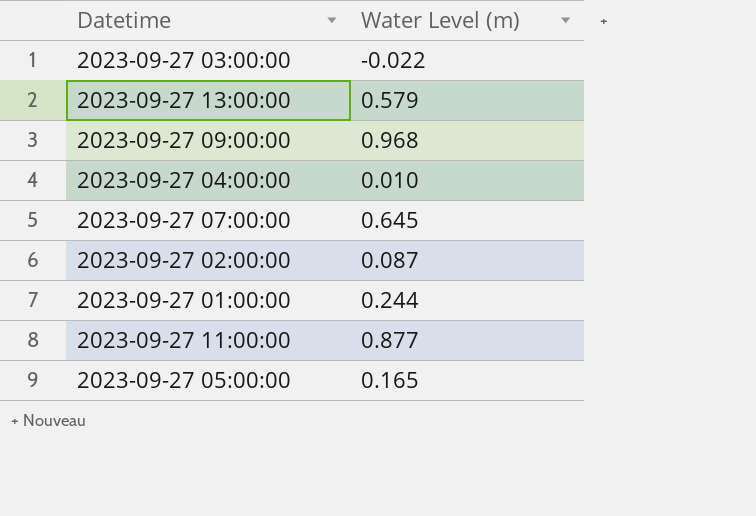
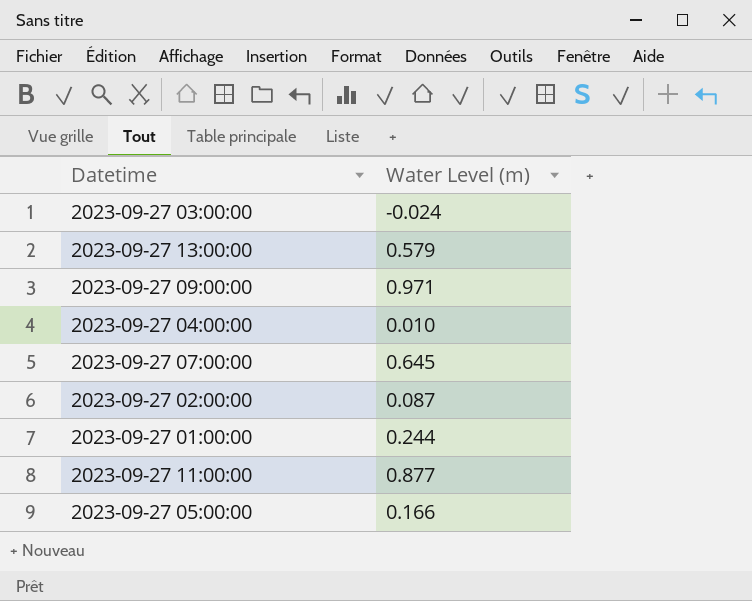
2023-09-27 03:00:00 | Water Level (m): -0.022 -> -0.024
2023-09-27 09:00:00 | Water Level (m): 0.968 -> 0.971
2023-09-27 05:00:00 | Water Level (m): 0.165 -> 0.166

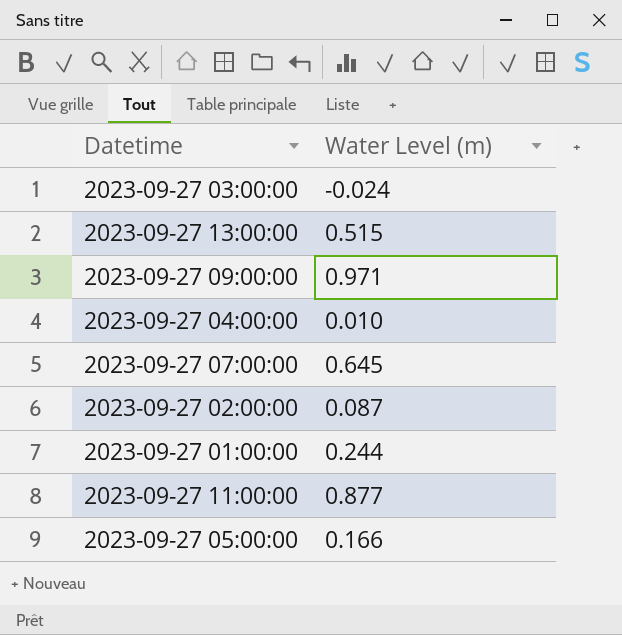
2023-09-27 13:00:00 | Water Level (m): 0.579 -> 0.515

